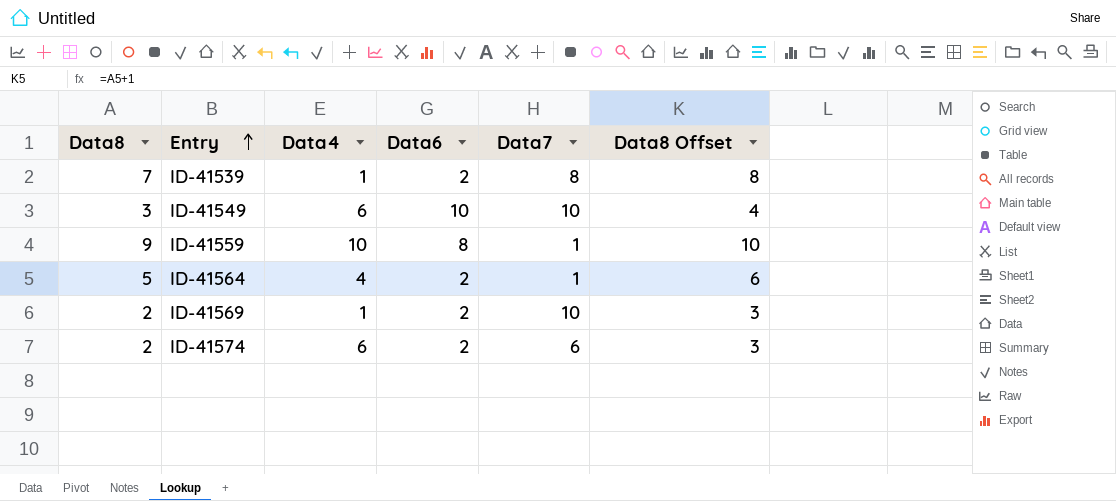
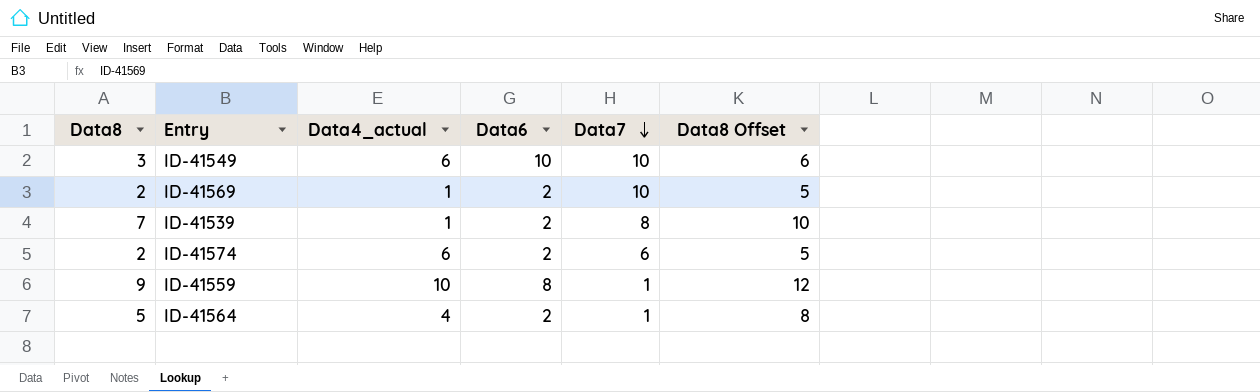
row order: Entry ascending -> Data7 descending
column name: Data4 -> Data4_actual
column Data8 Offset | formula: [Data8] + 1 -> [Data8] + 3

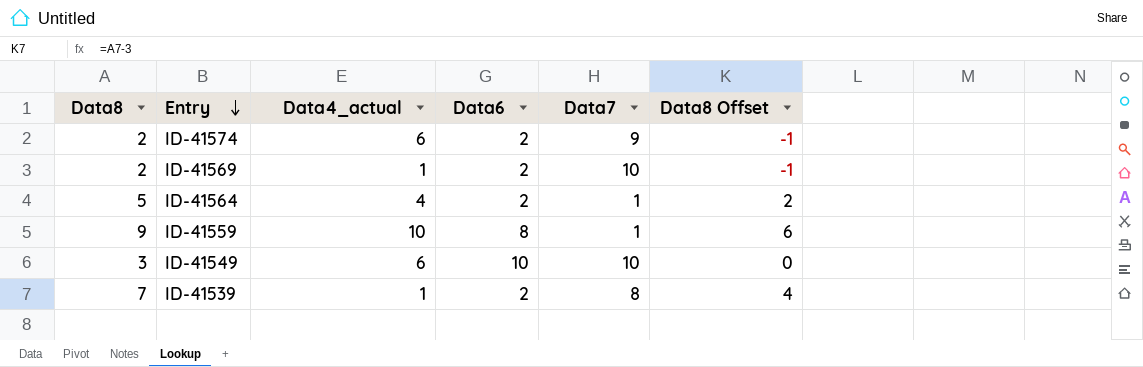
row order: Data7 descending -> Entry descending
column Data8 Offset | formula: [Data8] + 3 -> [Data8] - 3
ID-41574 | Data7: 6 -> 9

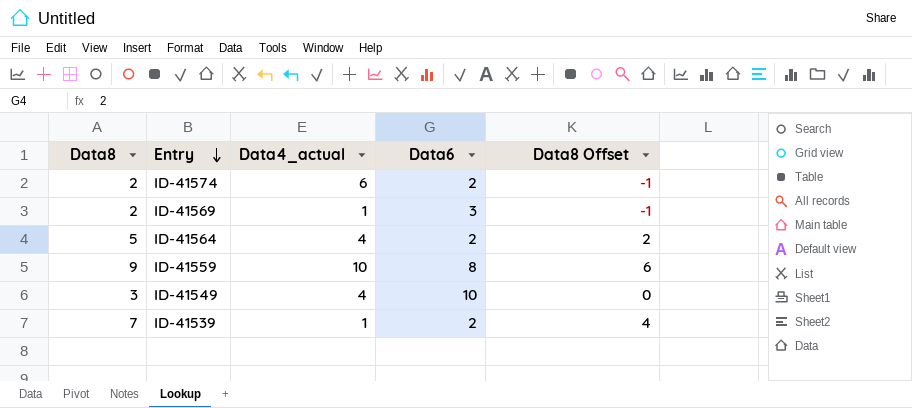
column Data7 | position: 5 -> none
ID-41569 | Data6: 2 -> 3
ID-41549 | Data4_actual: 6 -> 4

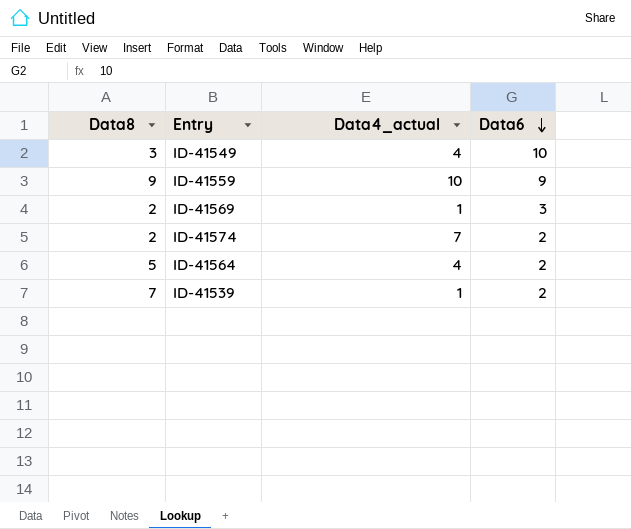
row order: Entry descending -> Data6 descending
column Data8 Offset | formula: [Data8] - 3 -> none
ID-41559 | Data6: 8 -> 9
ID-41574 | Data4_actual: 6 -> 7

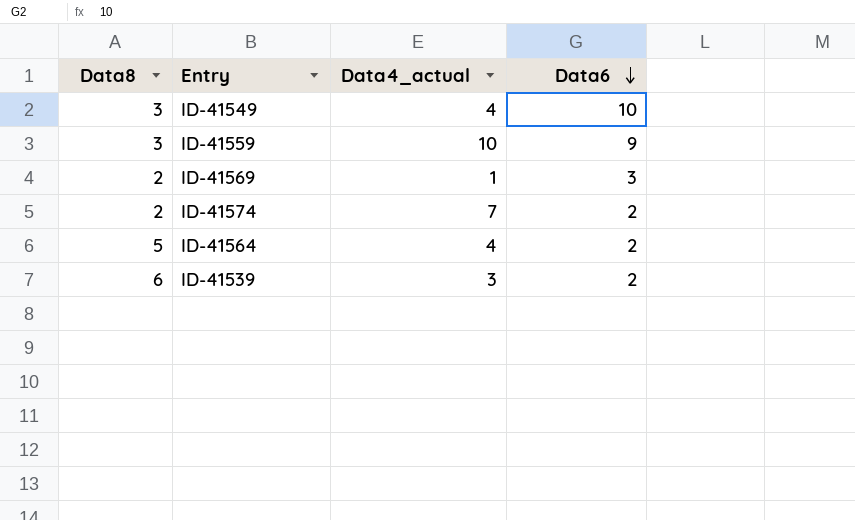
ID-41559 | Data8: 9 -> 3
ID-41539 | Data8: 7 -> 6
ID-41539 | Data4_actual: 1 -> 3

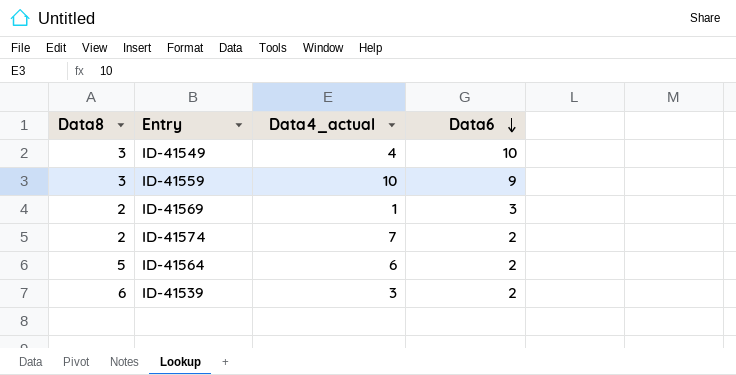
ID-41564 | Data4_actual: 4 -> 6

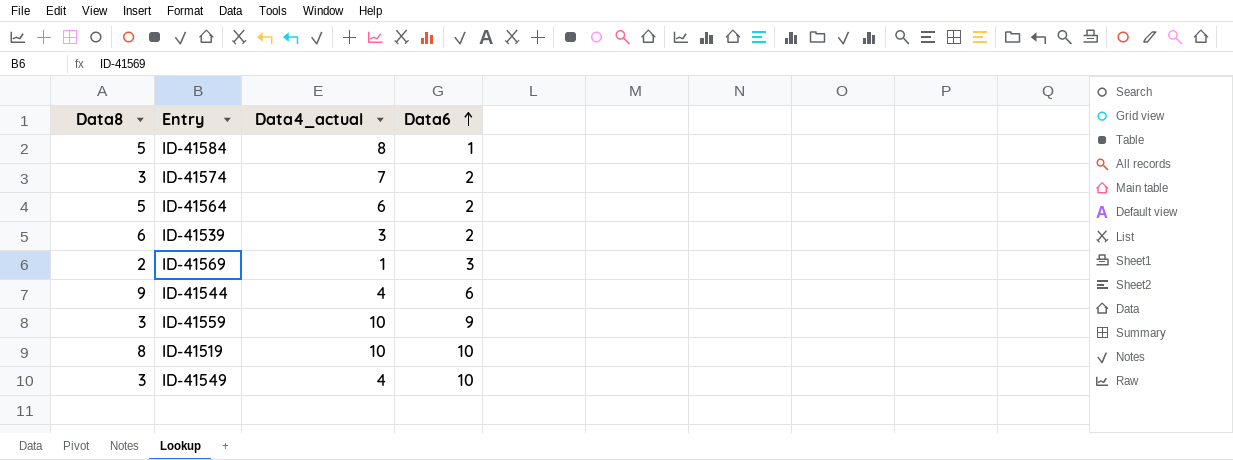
row order: Data6 descending -> Data6 ascending
row ID-41584: none -> 5 | 8 | 1
ID-41574 | Data8: 2 -> 3
row ID-41544: none -> 9 | 4 | 6
row ID-41519: none -> 8 | 10 | 10

